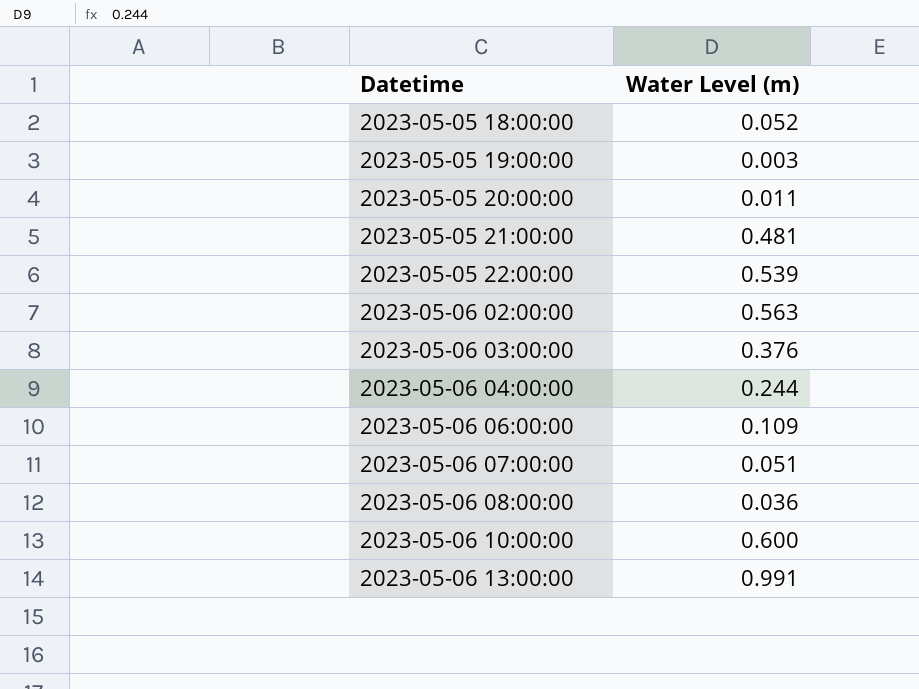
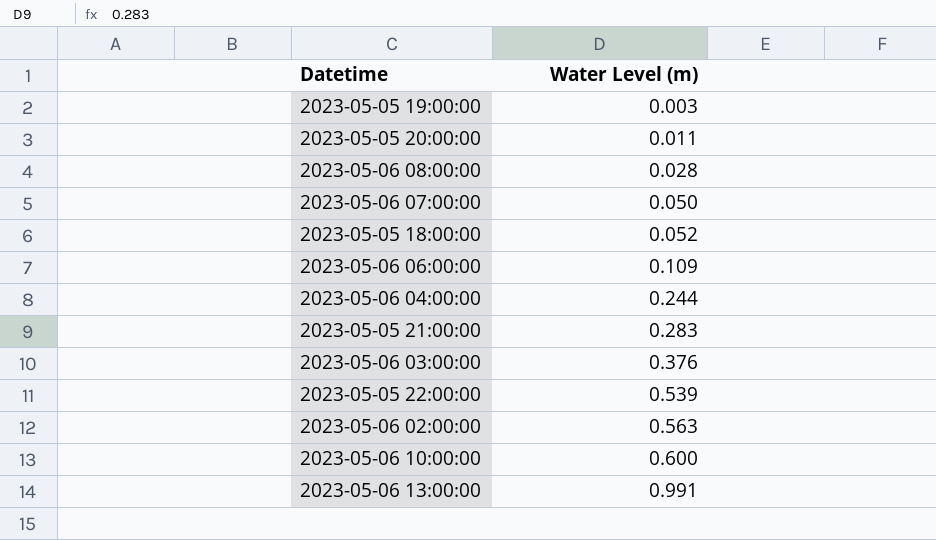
row order: Datetime ascending -> Water Level (m) ascending
2023-05-06 08:00:00 | Water Level (m): 0.036 -> 0.028
2023-05-06 07:00:00 | Water Level (m): 0.051 -> 0.050
2023-05-05 21:00:00 | Water Level (m): 0.481 -> 0.283

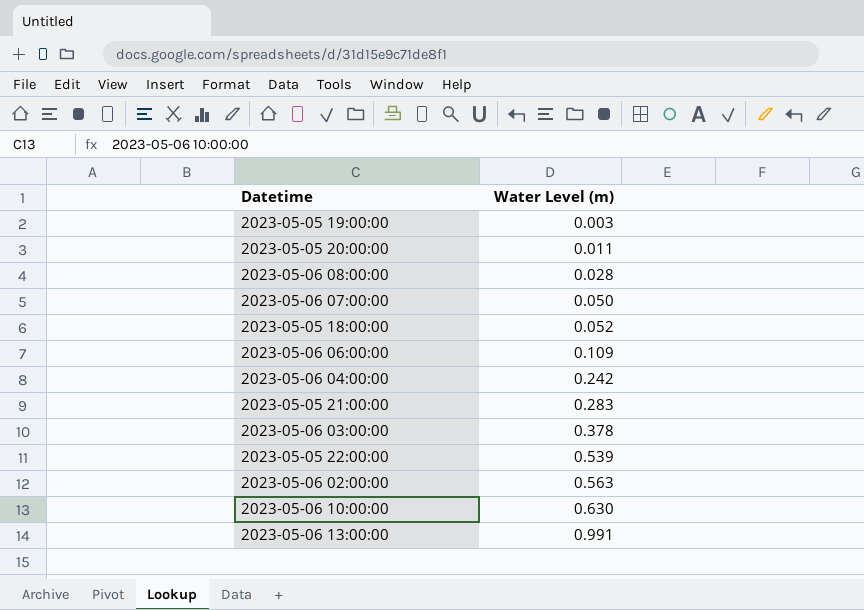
2023-05-06 04:00:00 | Water Level (m): 0.244 -> 0.242
2023-05-06 03:00:00 | Water Level (m): 0.376 -> 0.378
2023-05-06 10:00:00 | Water Level (m): 0.600 -> 0.630

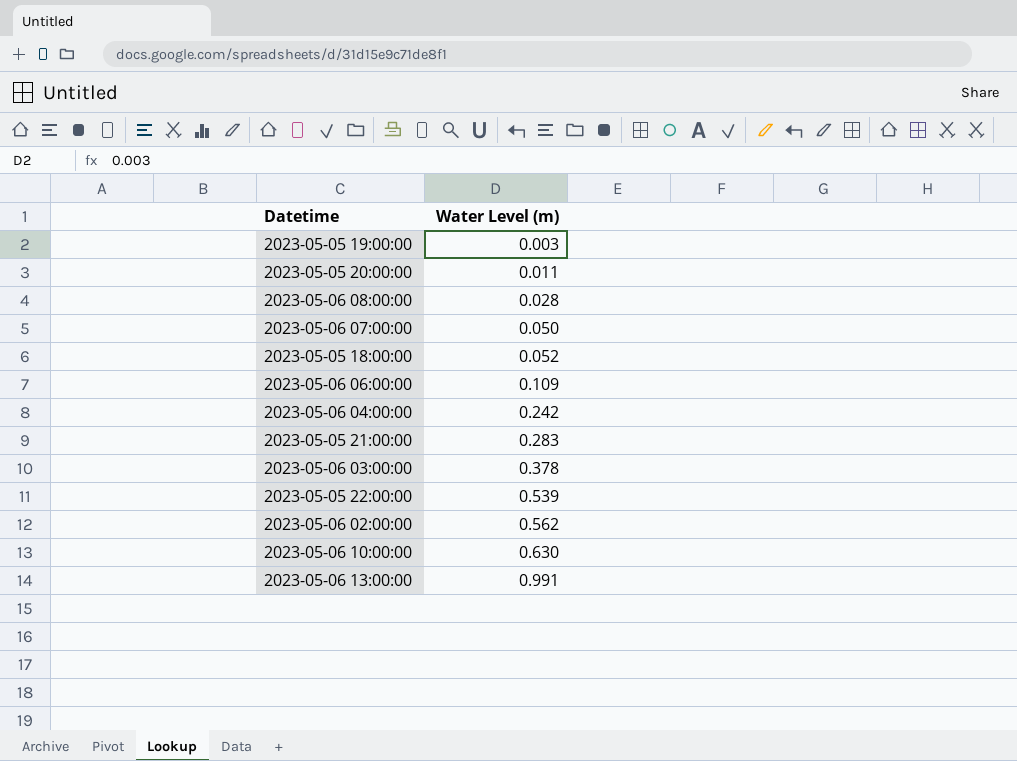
2023-05-06 02:00:00 | Water Level (m): 0.563 -> 0.562

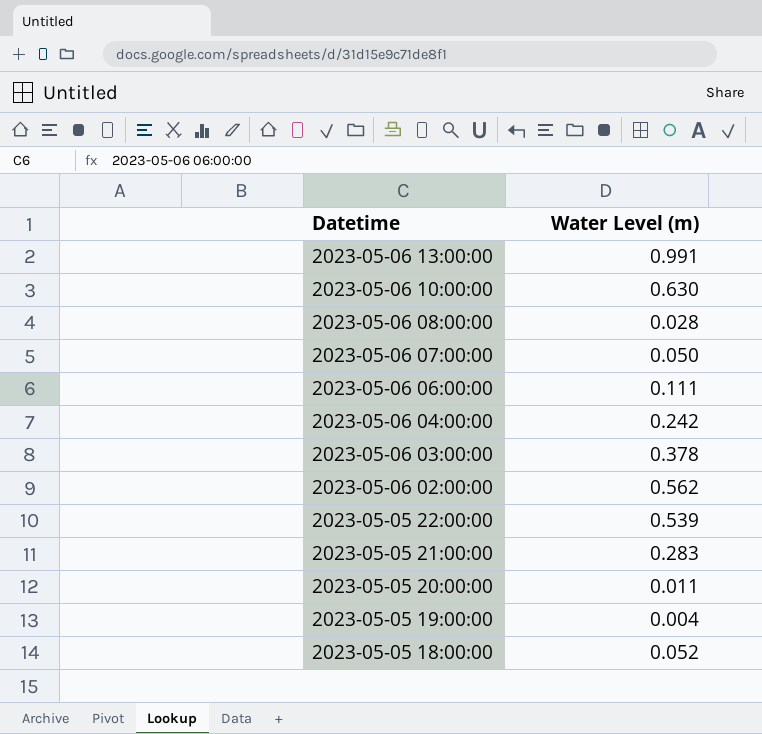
row order: Water Level (m) ascending -> Datetime descending
2023-05-06 06:00:00 | Water Level (m): 0.109 -> 0.111
2023-05-05 19:00:00 | Water Level (m): 0.003 -> 0.004

